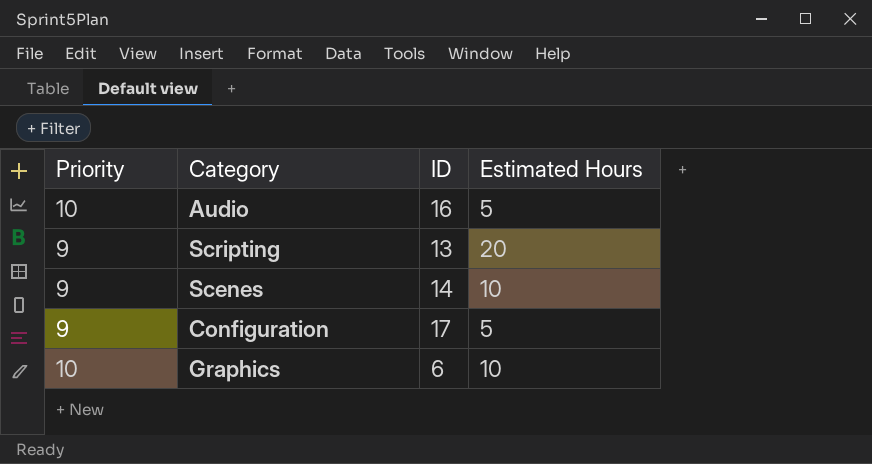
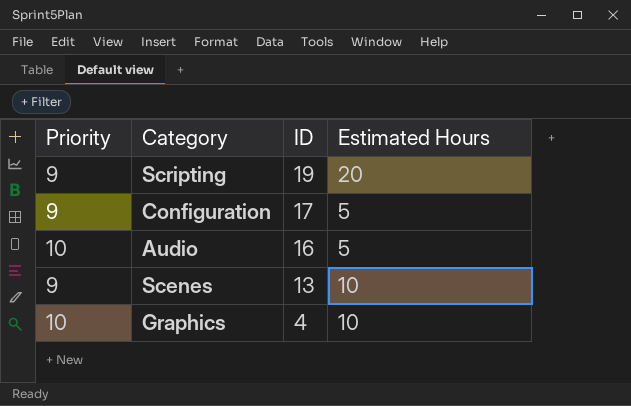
row order: none -> ID descending
Scripting | ID: 13 -> 19
Scenes | ID: 14 -> 13
Graphics | ID: 6 -> 4

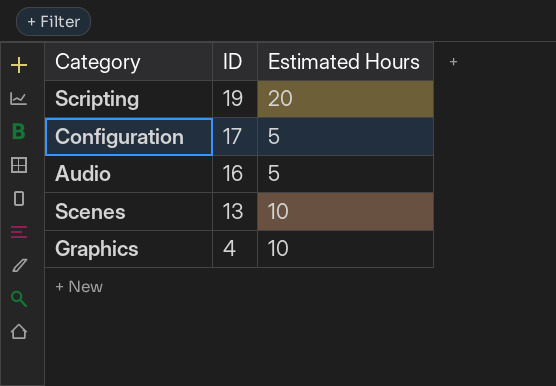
column Priority | position: 1 -> none

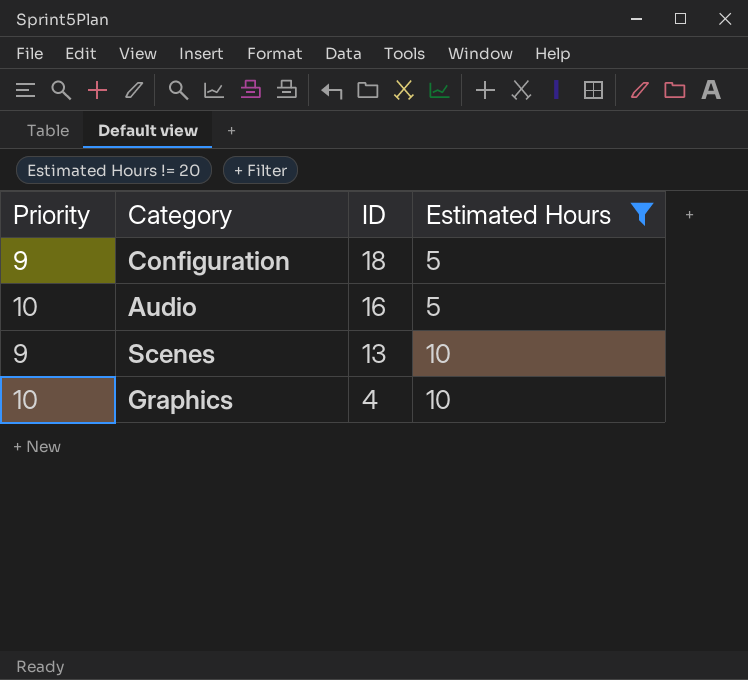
filter: none -> Estimated Hours != 20
column Priority | position: none -> 1
Configuration | ID: 17 -> 18

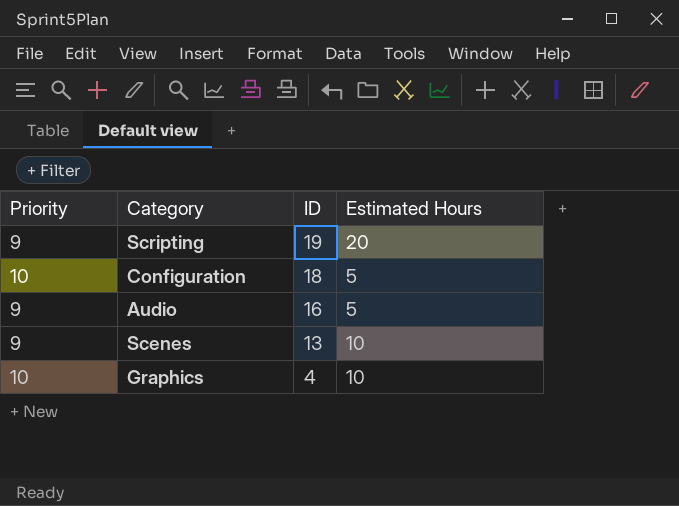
filter: Estimated Hours != 20 -> none
Configuration | Priority: 9 -> 10
Audio | Priority: 10 -> 9

